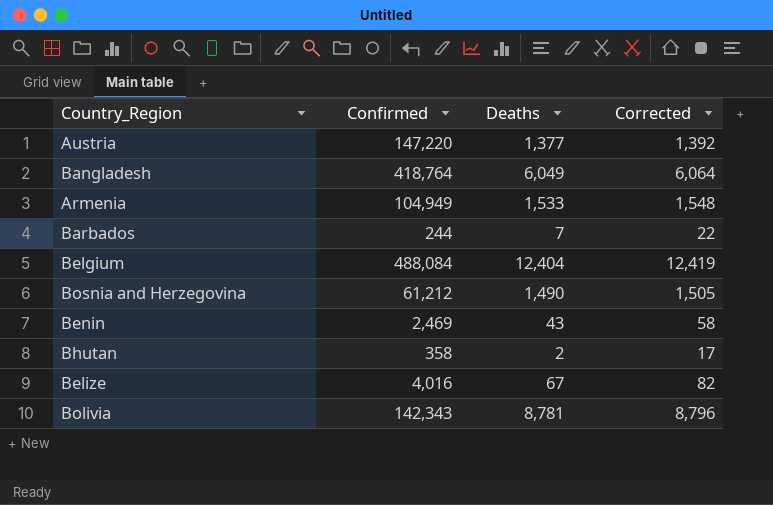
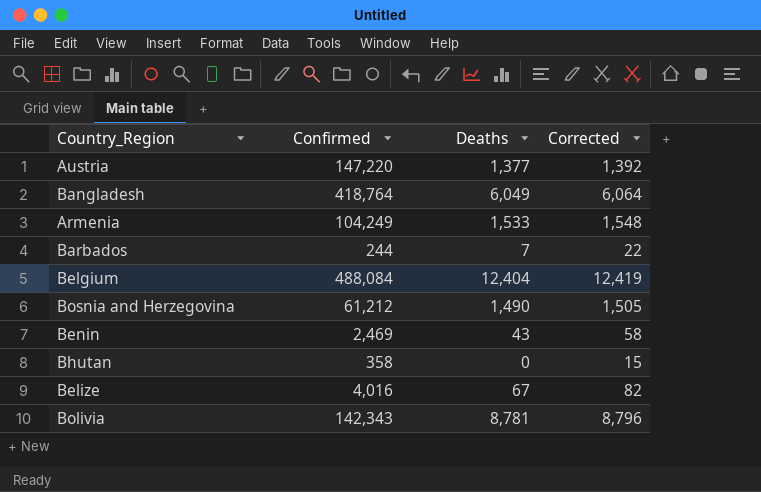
Armenia | Confirmed: 104,949 -> 104,249
Bhutan | Deaths: 2 -> 0
Bhutan | Corrected: 17 -> 15

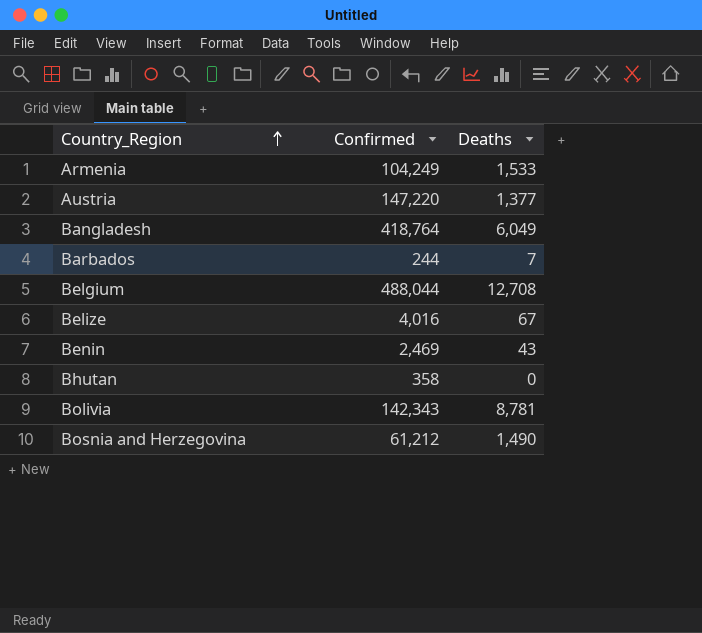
row order: none -> Country_Region ascending
column Corrected | formula: [Deaths] + 15 -> none
Belgium | Confirmed: 488,084 -> 488,044
Belgium | Deaths: 12,404 -> 12,708

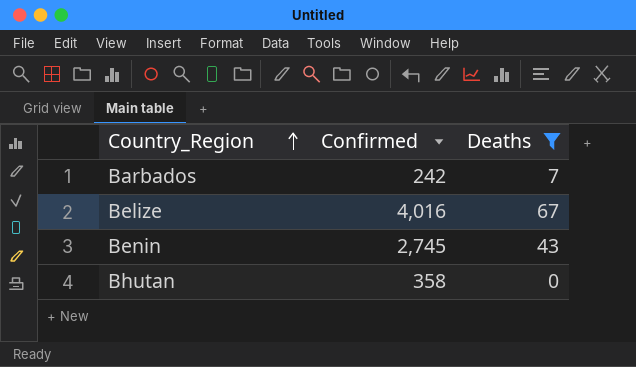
filter: none -> Deaths <= 67
Barbados | Confirmed: 244 -> 242
Benin | Confirmed: 2,469 -> 2,745

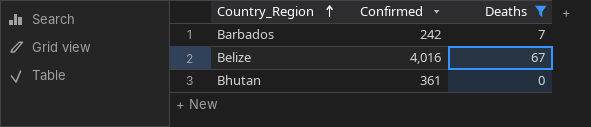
row Benin: 2,745 | 43 -> none
Bhutan | Confirmed: 358 -> 361

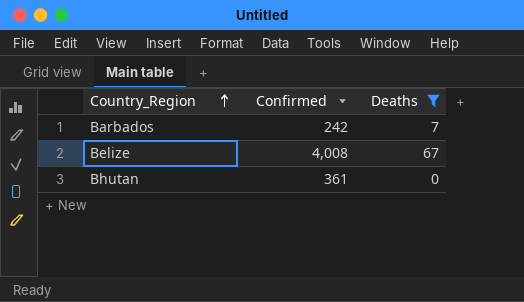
Belize | Confirmed: 4,016 -> 4,008

